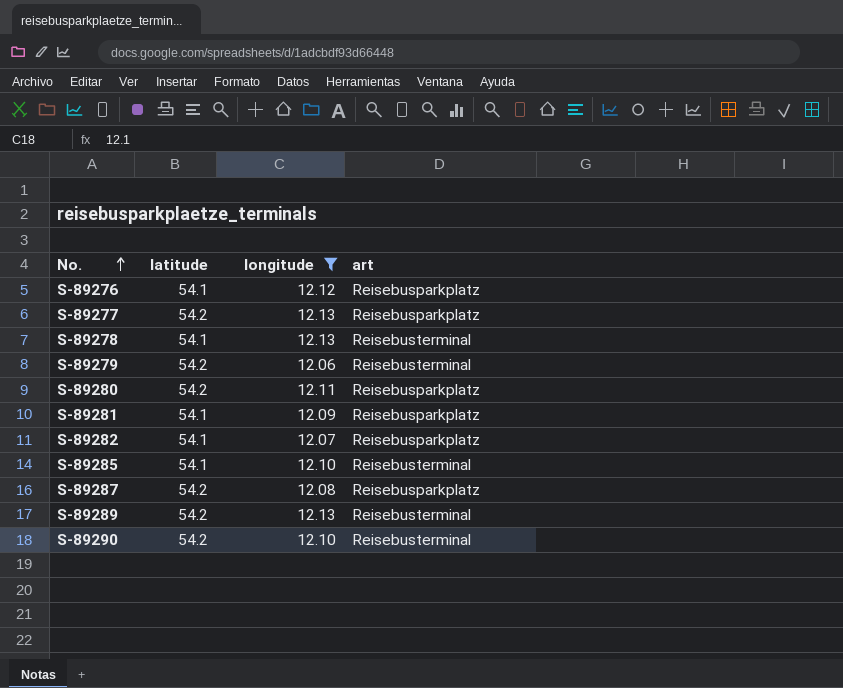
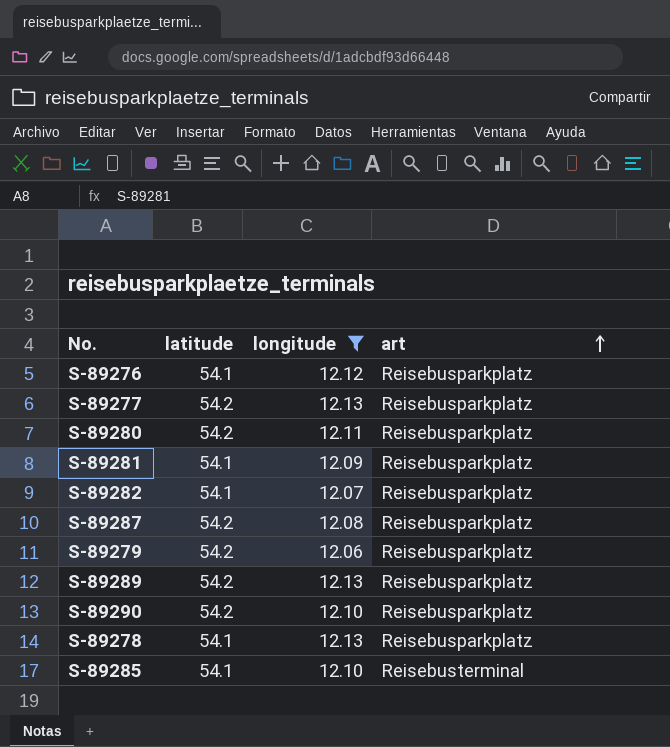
row order: No. ascending -> art ascending
S-89279 | art: Reisebusterminal -> Reisebusparkplatz
S-89289 | art: Reisebusterminal -> Reisebusparkplatz
S-89290 | art: Reisebusterminal -> Reisebusparkplatz
S-89278 | art: Reisebusterminal -> Reisebusparkplatz

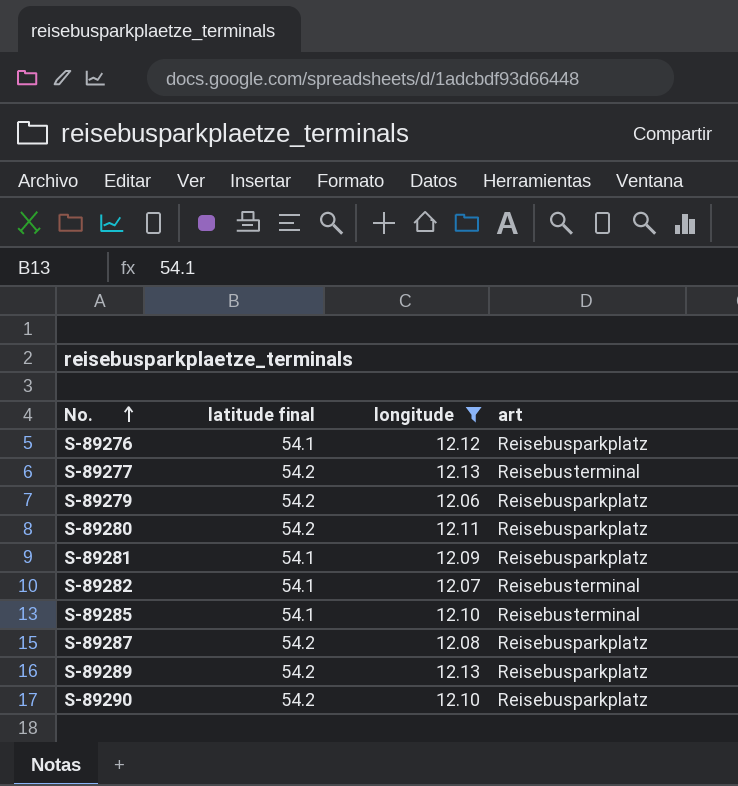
row order: art ascending -> No. ascending
column name: latitude -> latitude final
row S-89278: 54.1 | 12.13 | Reisebusparkplatz -> none
S-89277 | art: Reisebusparkplatz -> Reisebusterminal
S-89282 | art: Reisebusparkplatz -> Reisebusterminal

